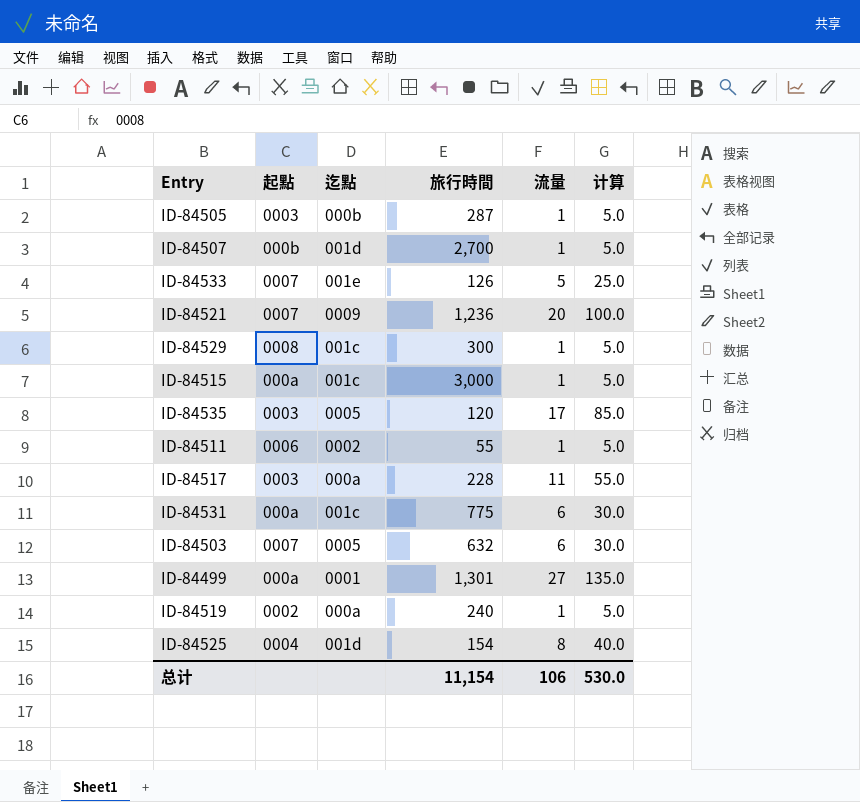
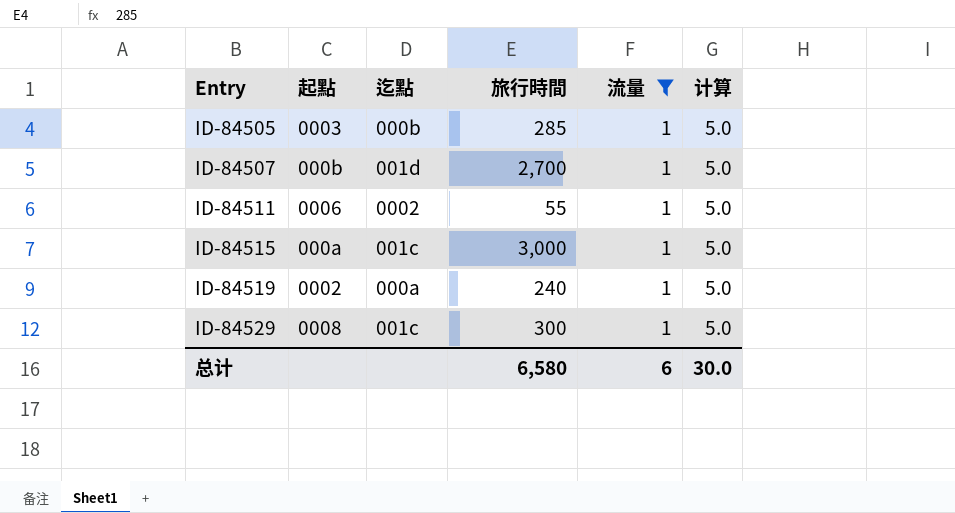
filter: none -> 流量 = 1
row order: none -> Entry ascending
ID-84505 | 旅行時間: 287 -> 285
总计 | 旅行時間: 11,154 -> 6,580
总计 | 流量: 106 -> 6
总计 | 计算: 530.0 -> 30.0

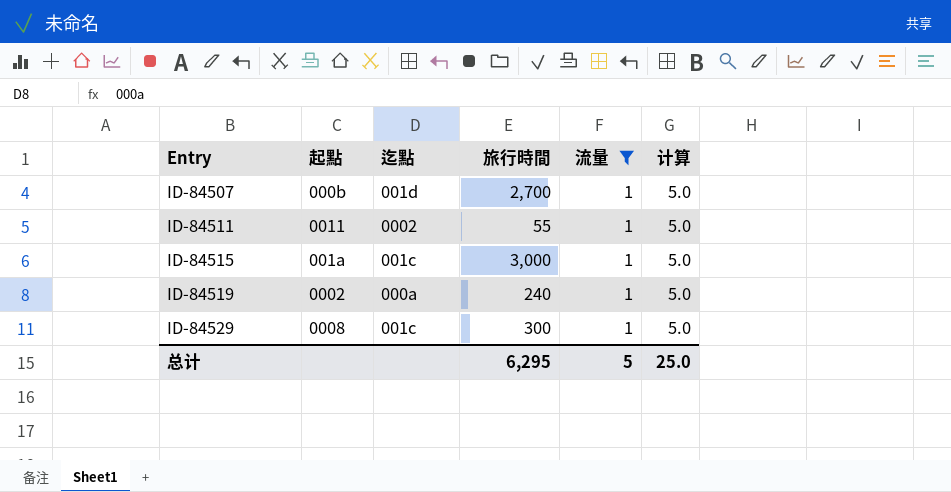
row ID-84505: 0003 | 000b | 285 | 1 | 5.0 -> none
ID-84511 | 起點: 0006 -> 0011
ID-84515 | 起點: 000a -> 001a
总计 | 旅行時間: 6,580 -> 6,295
总计 | 流量: 6 -> 5
总计 | 计算: 30.0 -> 25.0

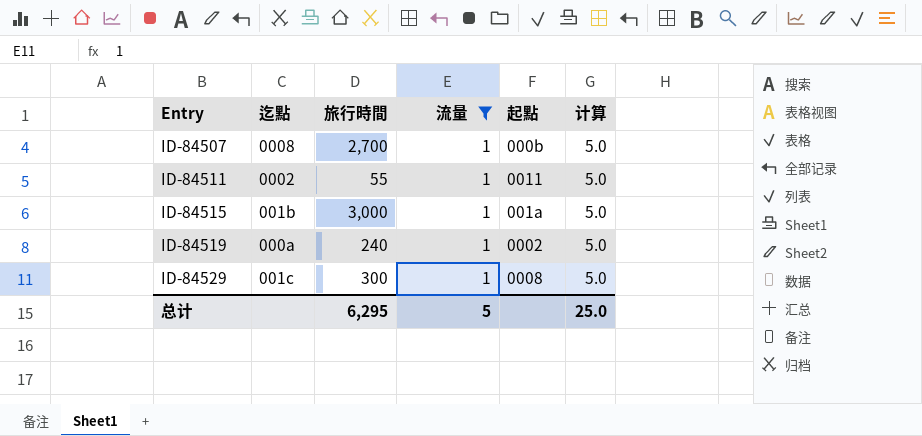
column 起點 | position: 2 -> 5
ID-84507 | 迄點: 001d -> 0008
ID-84515 | 迄點: 001c -> 001b

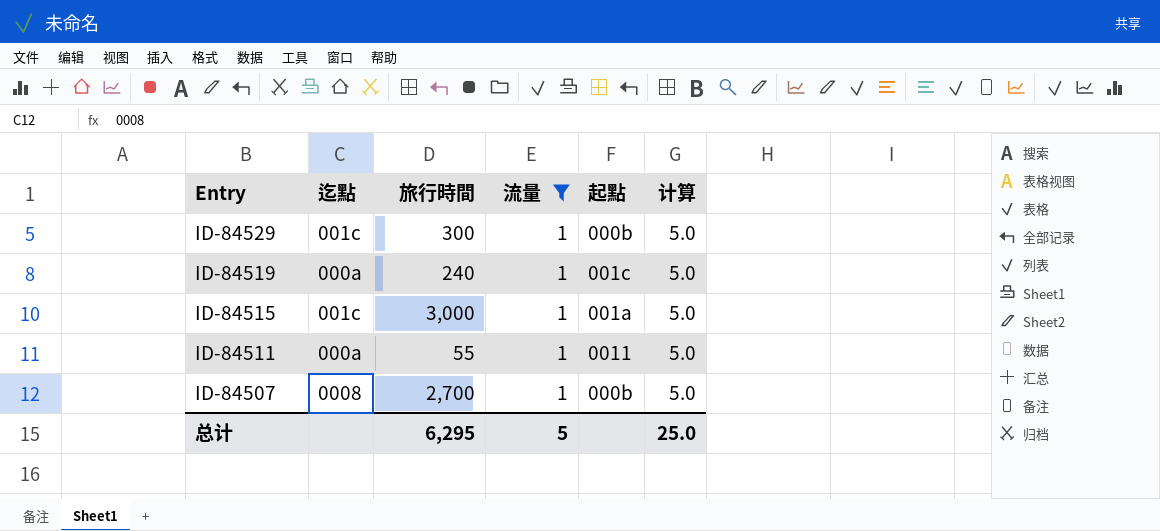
row order: Entry ascending -> Entry descending
ID-84529 | 起點: 0008 -> 000b
ID-84519 | 起點: 0002 -> 001c
ID-84515 | 迄點: 001b -> 001c
ID-84511 | 迄點: 0002 -> 000a

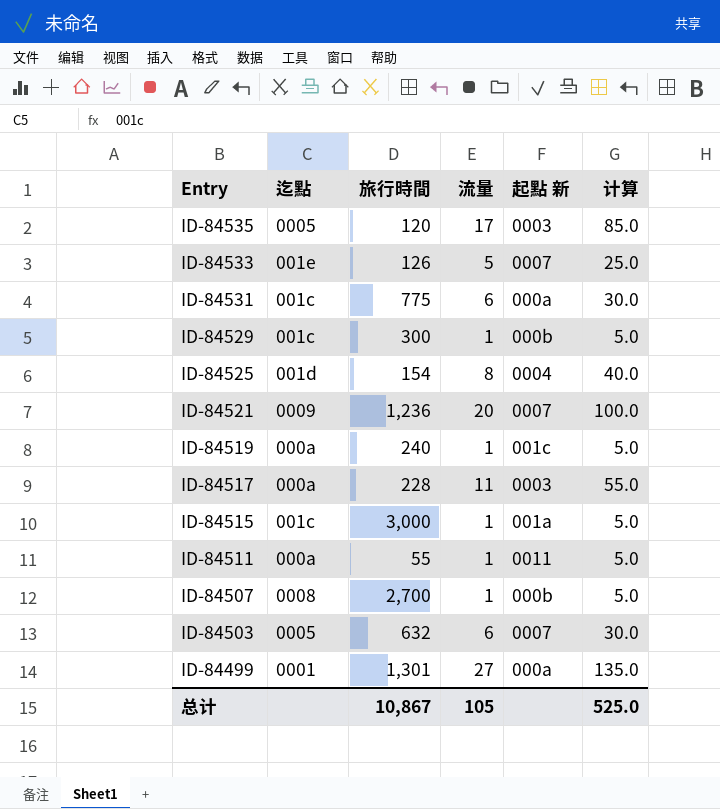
filter: 流量 = 1 -> none
column name: 起點 -> 起點 新
总计 | 旅行時間: 6,295 -> 10,867
总计 | 流量: 5 -> 105
总计 | 计算: 25.0 -> 525.0

